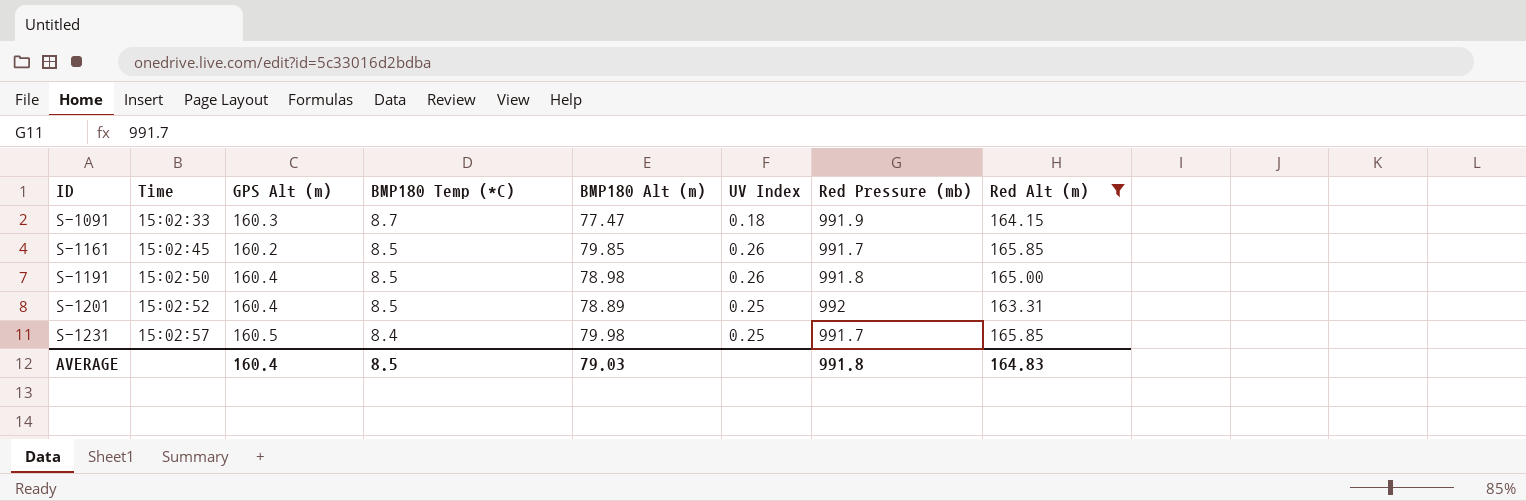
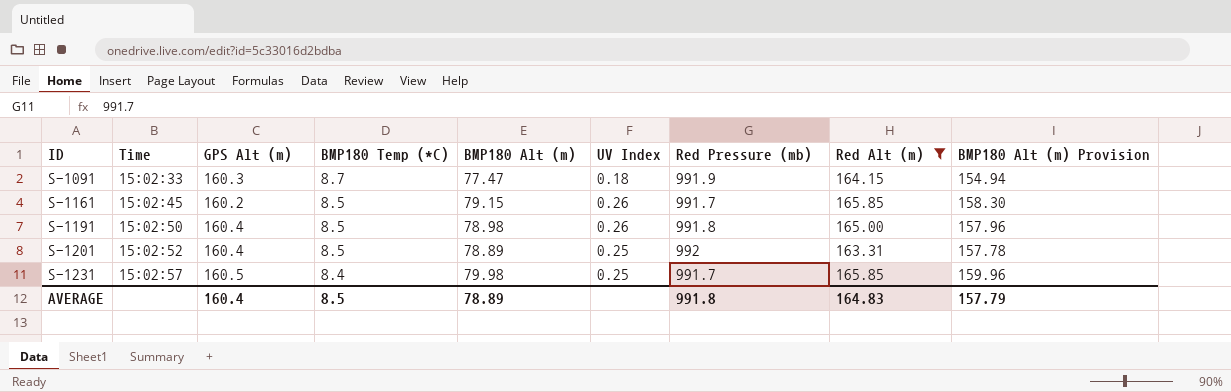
column BMP180 Alt (m) Provision | formula: none -> [BMP180 Alt (m)] * 2
S-1161 | BMP180 Alt (m): 79.85 -> 79.15
AVERAGE | BMP180 Alt (m): 79.03 -> 78.89

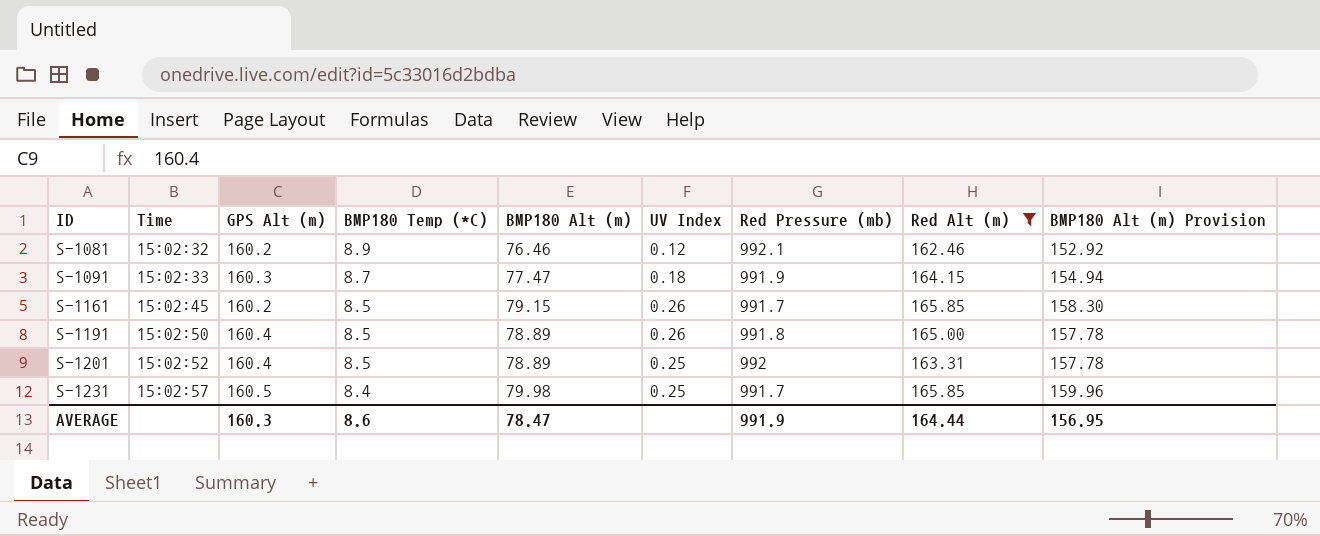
row S-1081: none -> 15:02:32 | 160.2 | 8.9 | 76.46 | 0.12 | 992.1 | 162.46 | 152.92
S-1191 | BMP180 Alt (m): 78.98 -> 78.89
S-1191 | BMP180 Alt (m) Provision: 157.96 -> 157.78
AVERAGE | GPS Alt (m): 160.4 -> 160.3
AVERAGE | BMP180 Temp (*C): 8.5 -> 8.6
AVERAGE | BMP180 Alt (m): 78.89 -> 78.47
AVERAGE | Red Pressure (mb): 991.8 -> 991.9
AVERAGE | Red Alt (m): 164.83 -> 164.44
AVERAGE | BMP180 Alt (m) Provision: 157.79 -> 156.95

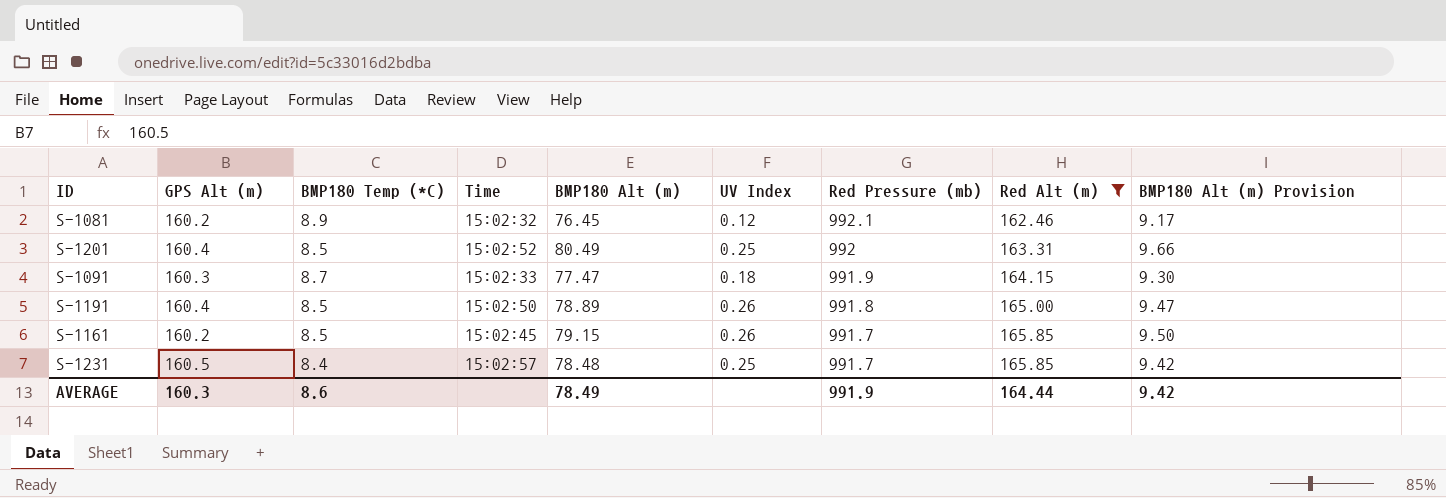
row order: ID ascending -> Red Pressure (mb) descending
column Time | position: 2 -> 4
column BMP180 Alt (m) Provision | formula: [BMP180 Alt (m)] * 2 -> [BMP180 Alt (m)] * 0.12
S-1081 | BMP180 Alt (m): 76.46 -> 76.45
S-1201 | BMP180 Alt (m): 78.89 -> 80.49
S-1231 | BMP180 Alt (m): 79.98 -> 78.48
AVERAGE | BMP180 Alt (m): 78.47 -> 78.49
AVERAGE | BMP180 Alt (m) Provision: 156.95 -> 9.42

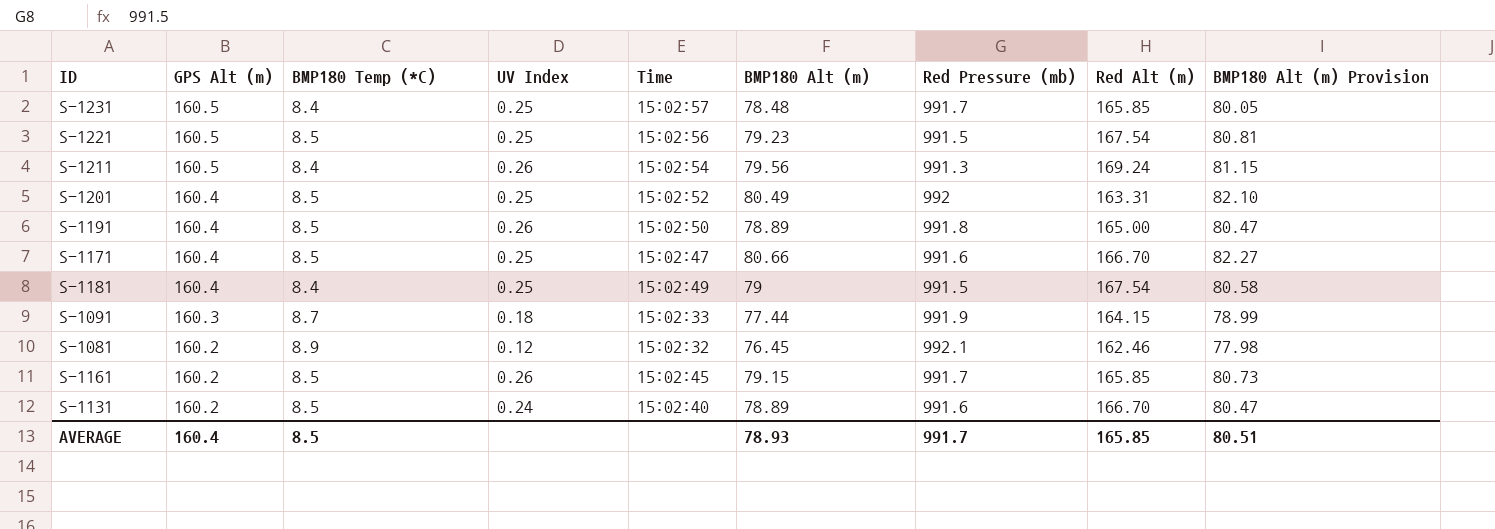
filter: Red Alt (m) <= 165.85 -> none
row order: Red Pressure (mb) descending -> GPS Alt (m) descending
column UV Index | position: 6 -> 4
column BMP180 Alt (m) Provision | formula: [BMP180 Alt (m)] * 0.12 -> [BMP180 Alt (m)] * 1.02
S-1091 | BMP180 Alt (m): 77.47 -> 77.44
AVERAGE | GPS Alt (m): 160.3 -> 160.4
AVERAGE | BMP180 Temp (*C): 8.6 -> 8.5
AVERAGE | BMP180 Alt (m): 78.49 -> 78.93
AVERAGE | Red Pressure (mb): 991.9 -> 991.7
AVERAGE | Red Alt (m): 164.44 -> 165.85
AVERAGE | BMP180 Alt (m) Provision: 9.42 -> 80.51

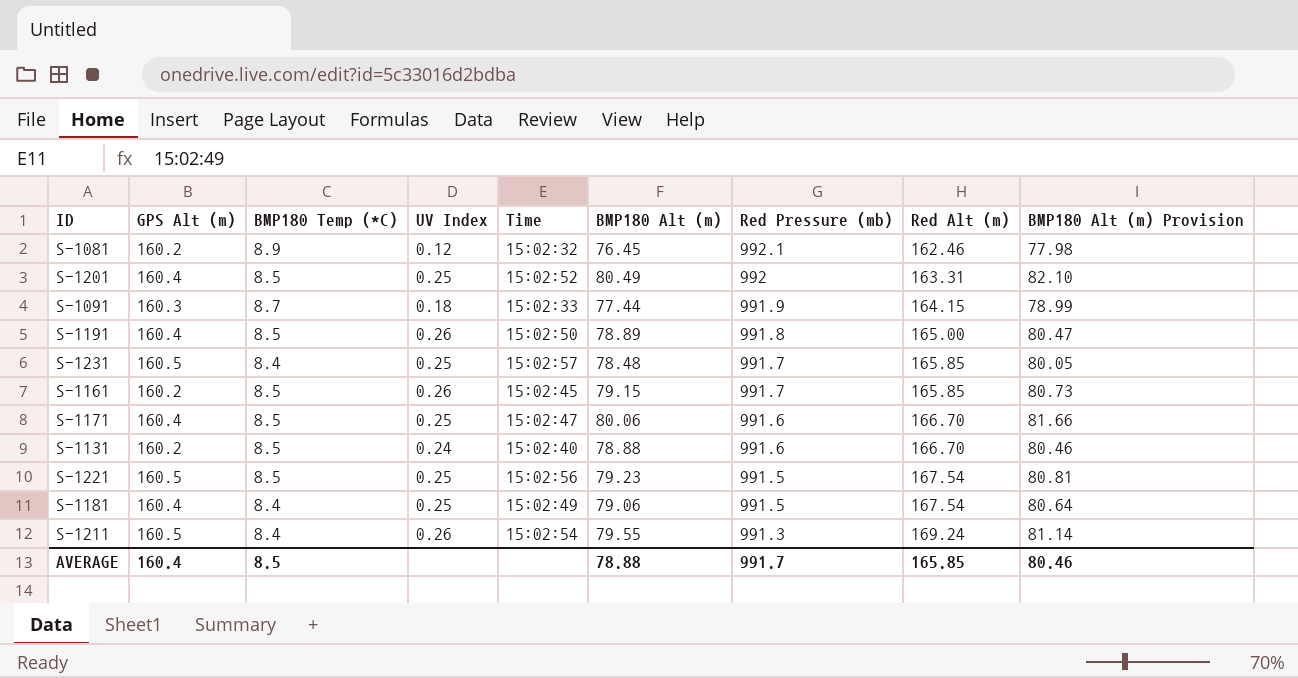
row order: GPS Alt (m) descending -> Red Pressure (mb) descending
S-1171 | BMP180 Alt (m): 80.66 -> 80.06
S-1171 | BMP180 Alt (m) Provision: 82.27 -> 81.66
S-1131 | BMP180 Alt (m): 78.89 -> 78.88
S-1131 | BMP180 Alt (m) Provision: 80.47 -> 80.46
S-1181 | BMP180 Alt (m): 79 -> 79.06
S-1181 | BMP180 Alt (m) Provision: 80.58 -> 80.64
S-1211 | BMP180 Alt (m): 79.56 -> 79.55
S-1211 | BMP180 Alt (m) Provision: 81.15 -> 81.14
AVERAGE | BMP180 Alt (m): 78.93 -> 78.88
AVERAGE | BMP180 Alt (m) Provision: 80.51 -> 80.46

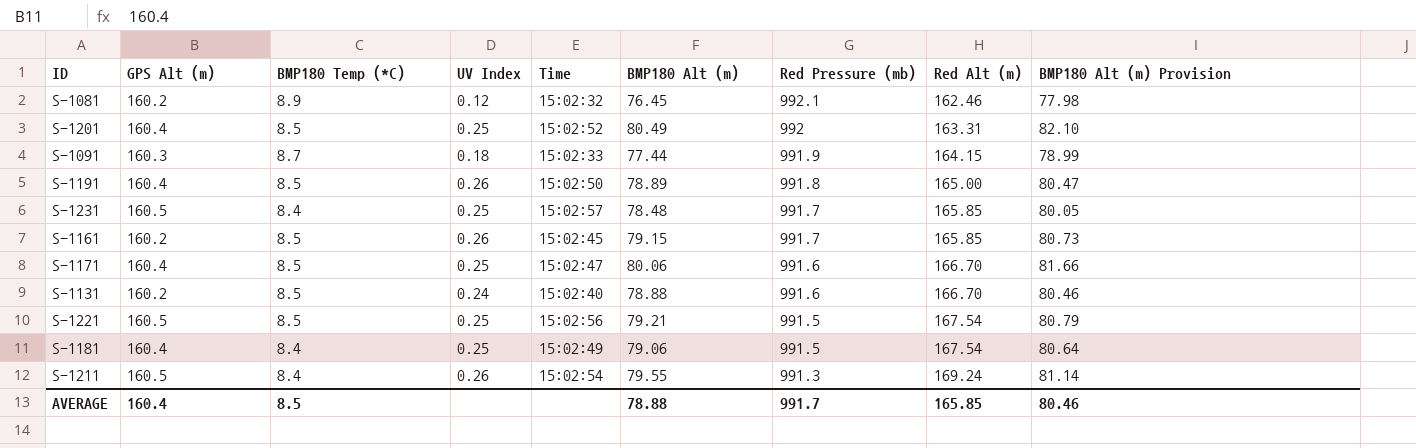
S-1221 | BMP180 Alt (m): 79.23 -> 79.21
S-1221 | BMP180 Alt (m) Provision: 80.81 -> 80.79

